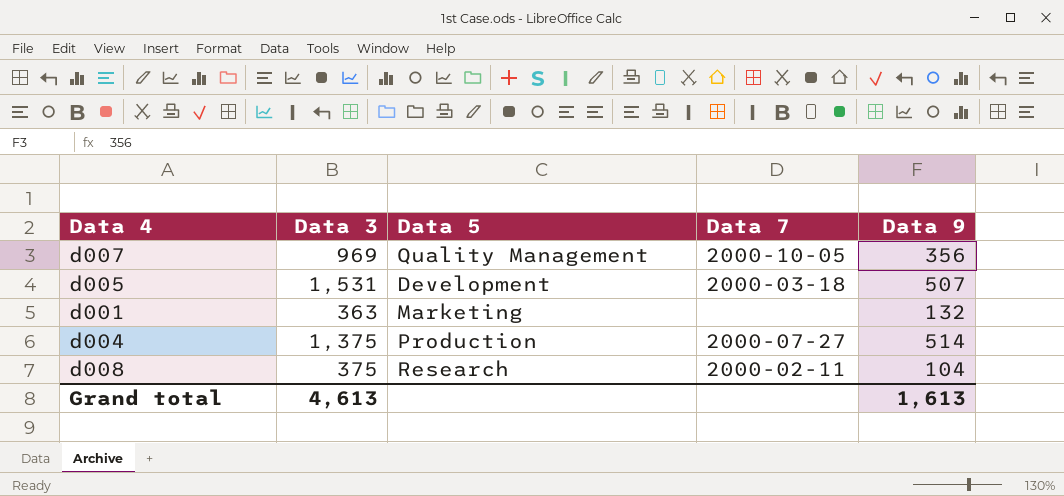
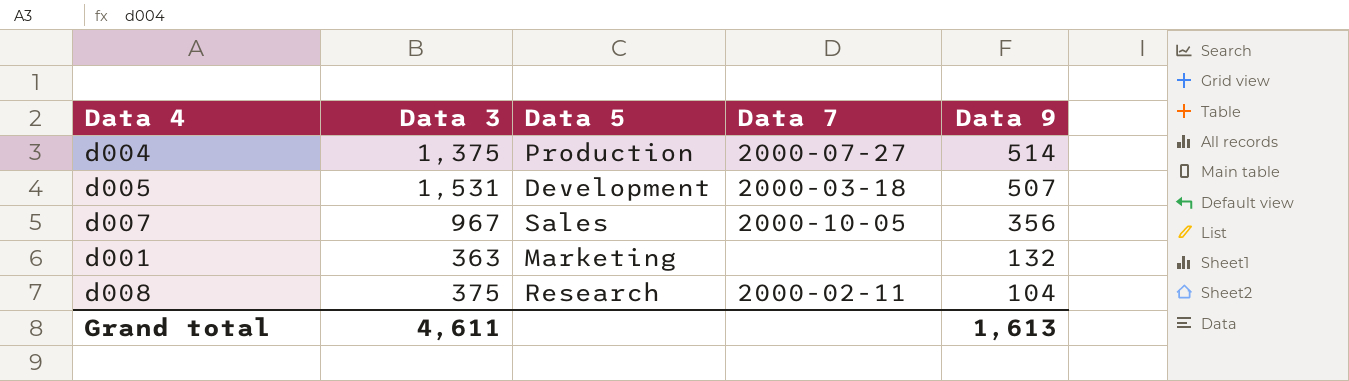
row order: none -> Data 9 descending
d007 | Data 3: 969 -> 967
d007 | Data 5: Quality Management -> Sales
Grand total | Data 3: 4,613 -> 4,611

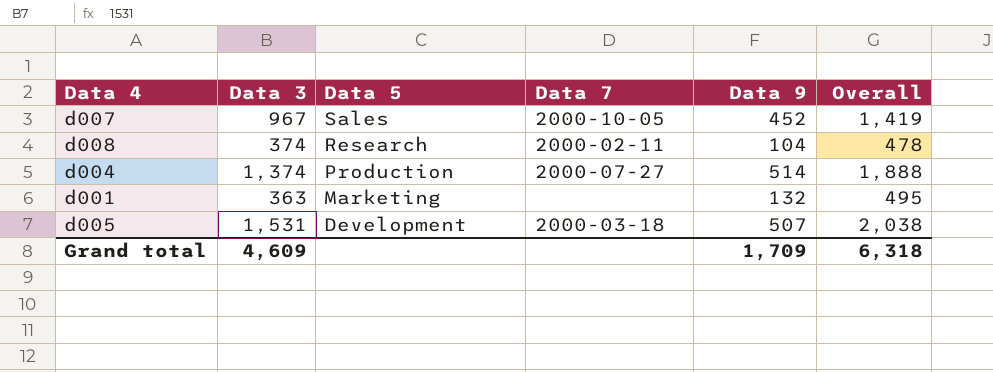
row order: Data 9 descending -> Data 5 descending
column Overall | formula: none -> [Data 3] + [Data 9]
d007 | Data 9: 356 -> 452
d008 | Data 3: 375 -> 374
d004 | Data 3: 1,375 -> 1,374
Grand total | Data 3: 4,611 -> 4,609
Grand total | Data 9: 1,613 -> 1,709

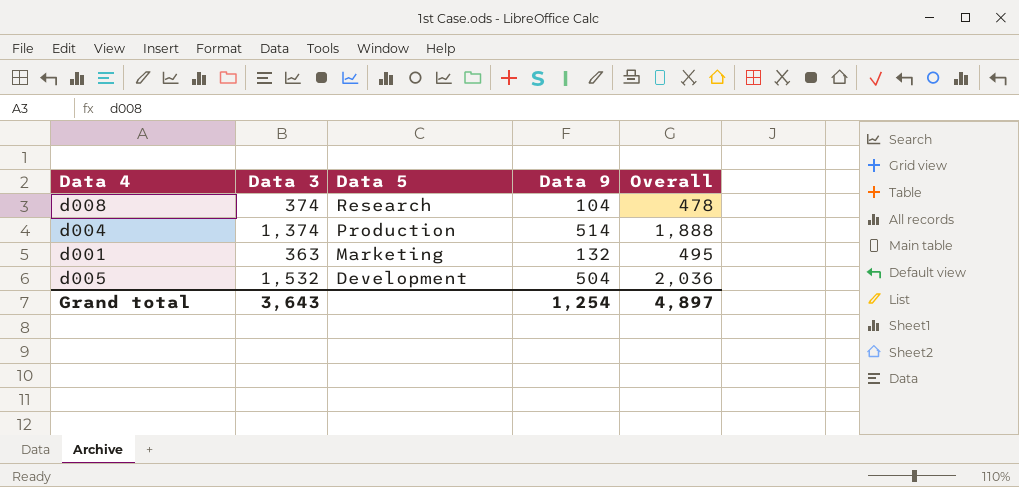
column Data 7 | position: 4 -> none
row d007: 967 | Sales | 2000-10-05 | 452 | 1,419 -> none
d005 | Data 3: 1,531 -> 1,532
d005 | Data 9: 507 -> 504
d005 | Overall: 2,038 -> 2,036
Grand total | Data 3: 4,609 -> 3,643
Grand total | Data 9: 1,709 -> 1,254
Grand total | Overall: 6,318 -> 4,897

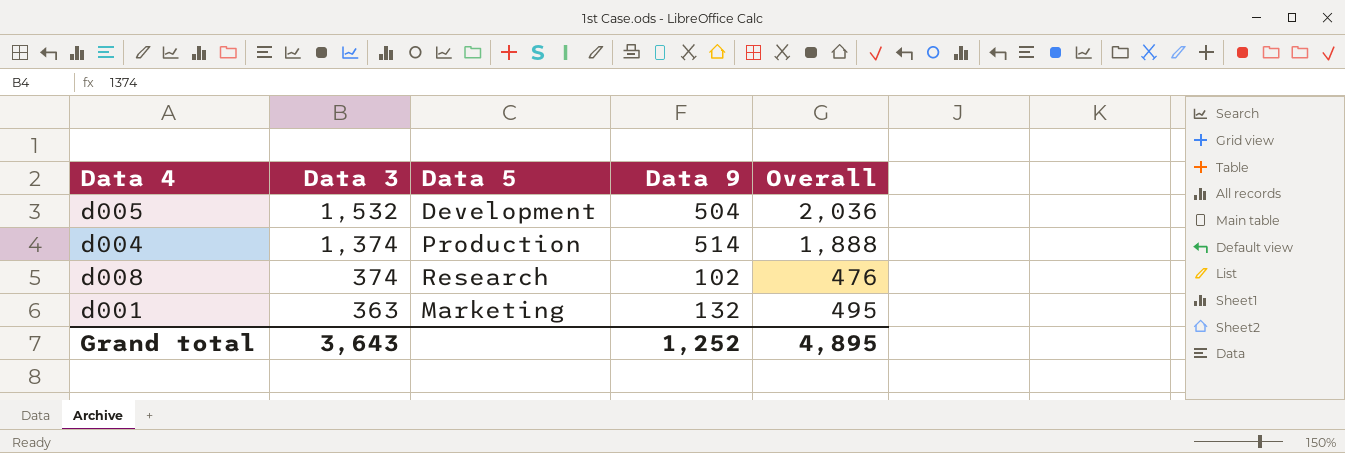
row order: Data 5 descending -> Data 3 descending
d008 | Data 9: 104 -> 102
d008 | Overall: 478 -> 476
Grand total | Data 9: 1,254 -> 1,252
Grand total | Overall: 4,897 -> 4,895

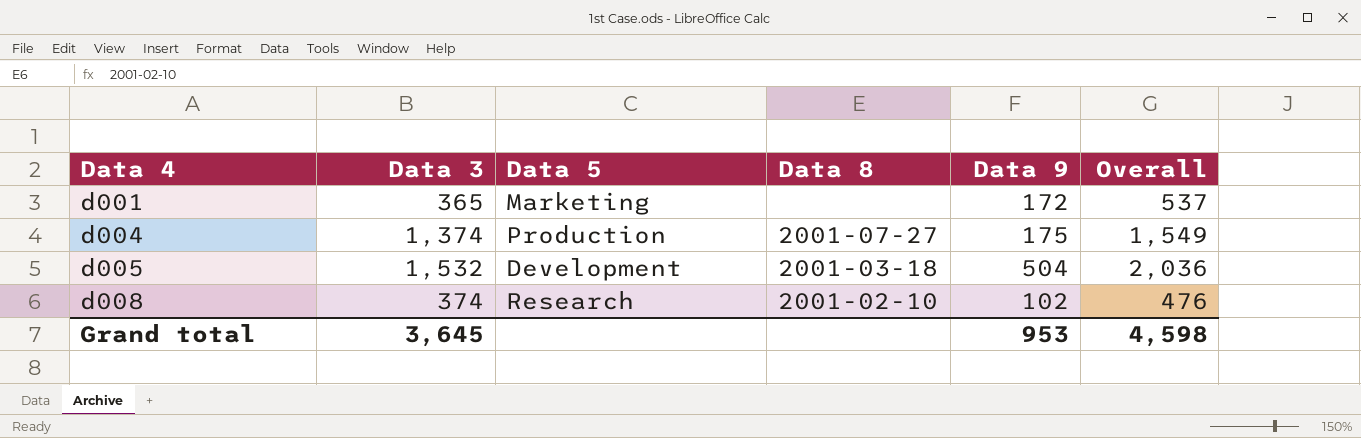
row order: Data 3 descending -> Data 4 ascending
column Data 8 | position: none -> 4
d001 | Data 3: 363 -> 365
d001 | Data 9: 132 -> 172
d001 | Overall: 495 -> 537
d004 | Data 9: 514 -> 175
d004 | Overall: 1,888 -> 1,549
Grand total | Data 3: 3,643 -> 3,645
Grand total | Data 9: 1,252 -> 953
Grand total | Overall: 4,895 -> 4,598

